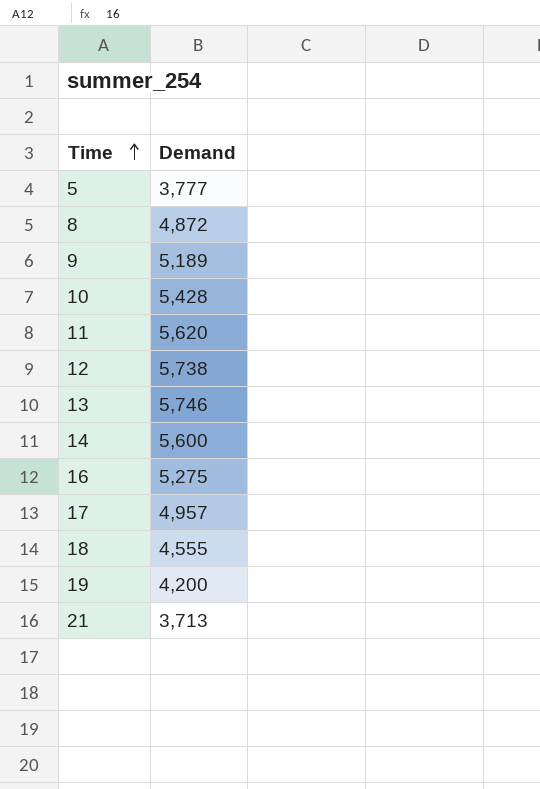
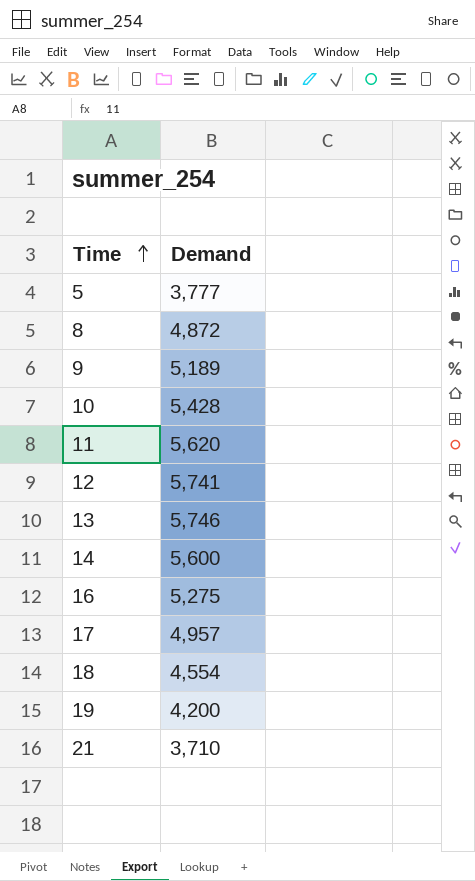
12 | Demand: 5,738 -> 5,741
18 | Demand: 4,555 -> 4,554
21 | Demand: 3,713 -> 3,710

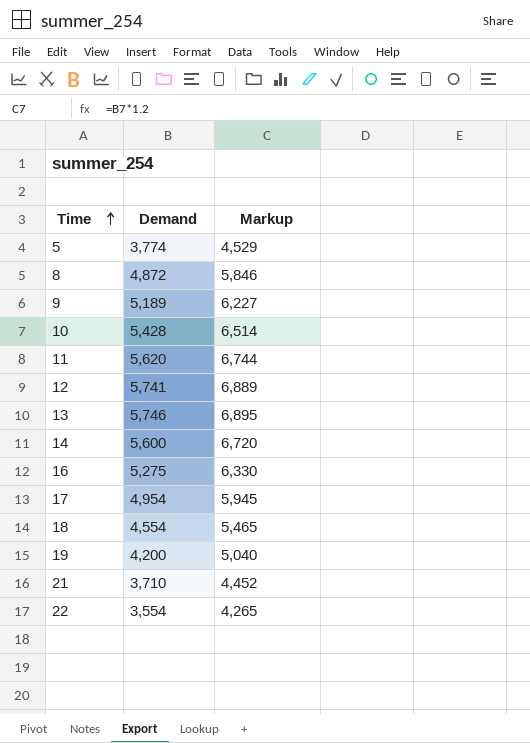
column Markup | formula: none -> [Demand] * 1.2
5 | Demand: 3,777 -> 3,774
17 | Demand: 4,957 -> 4,954
row 22: none -> 3,554 | 4,265

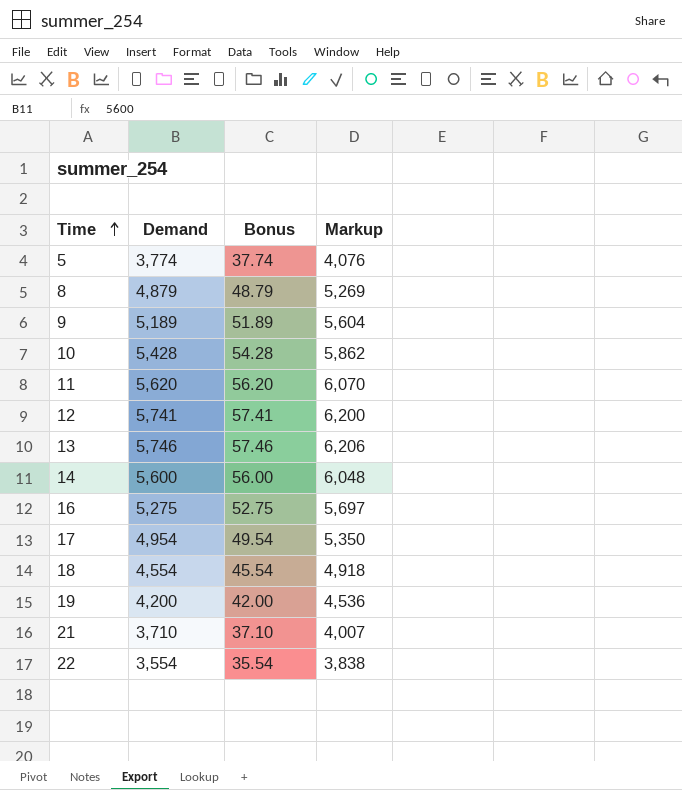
column Bonus | formula: none -> [Demand] * 0.01
column Markup | formula: [Demand] * 1.2 -> [Demand] * 1.08
8 | Demand: 4,872 -> 4,879

